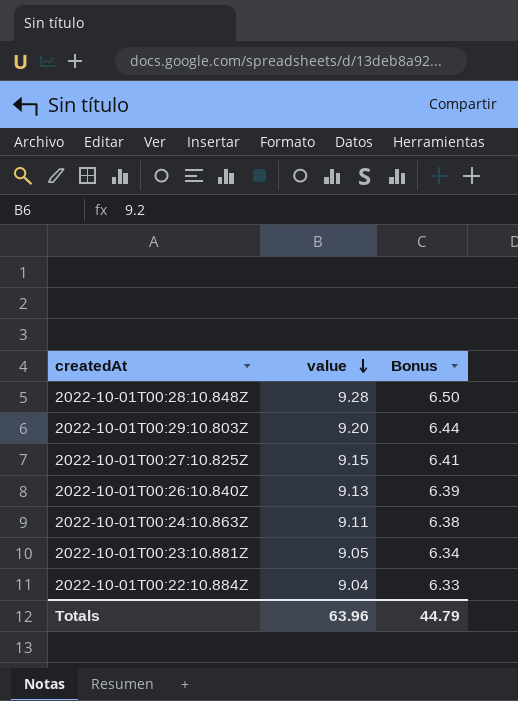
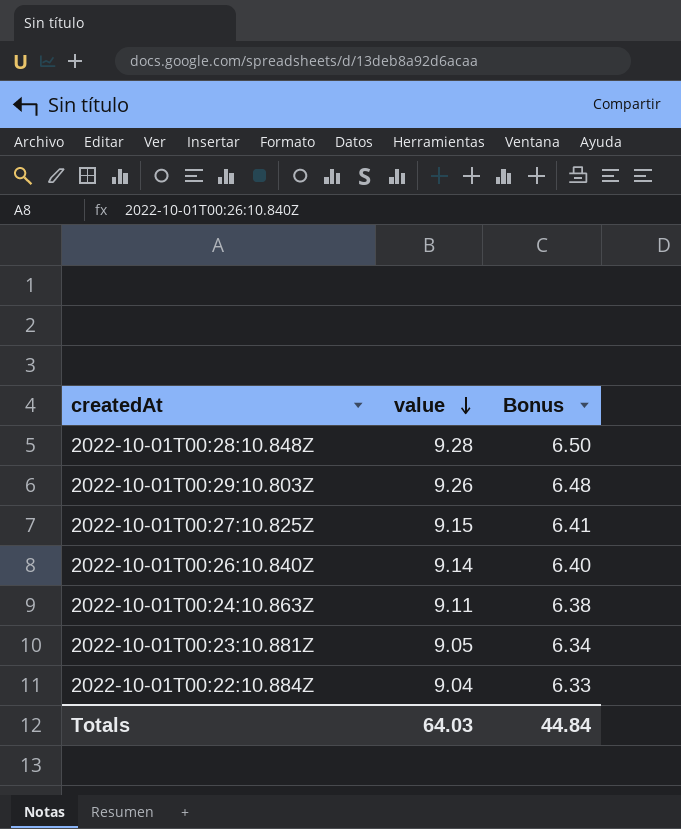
2022-10-01T00:29:10.803Z | value: 9.20 -> 9.26
2022-10-01T00:29:10.803Z | Bonus: 6.44 -> 6.48
2022-10-01T00:26:10.840Z | value: 9.13 -> 9.14
2022-10-01T00:26:10.840Z | Bonus: 6.39 -> 6.40
Totals | value: 63.96 -> 64.03
Totals | Bonus: 44.79 -> 44.84

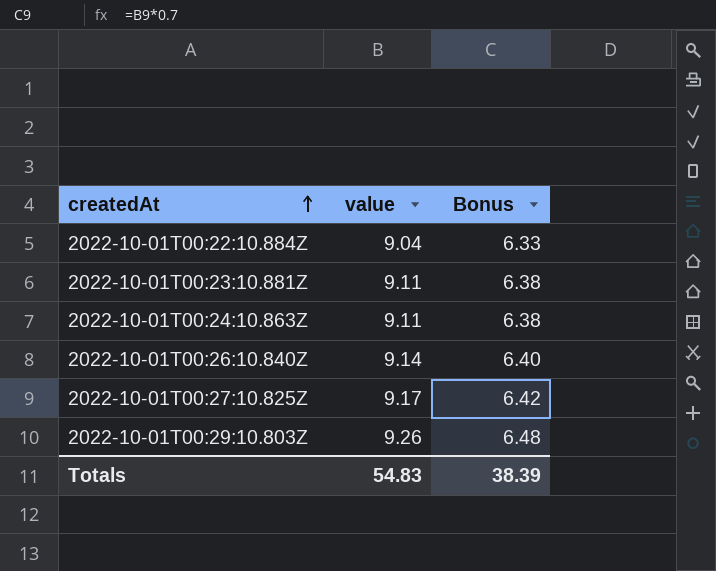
row order: value descending -> createdAt ascending
row 2022-10-01T00:28:10.848Z: 9.28 | 6.50 -> none
2022-10-01T00:23:10.881Z | value: 9.05 -> 9.11
2022-10-01T00:23:10.881Z | Bonus: 6.34 -> 6.38
2022-10-01T00:27:10.825Z | value: 9.15 -> 9.17
2022-10-01T00:27:10.825Z | Bonus: 6.41 -> 6.42
Totals | value: 64.03 -> 54.83
Totals | Bonus: 44.84 -> 38.39

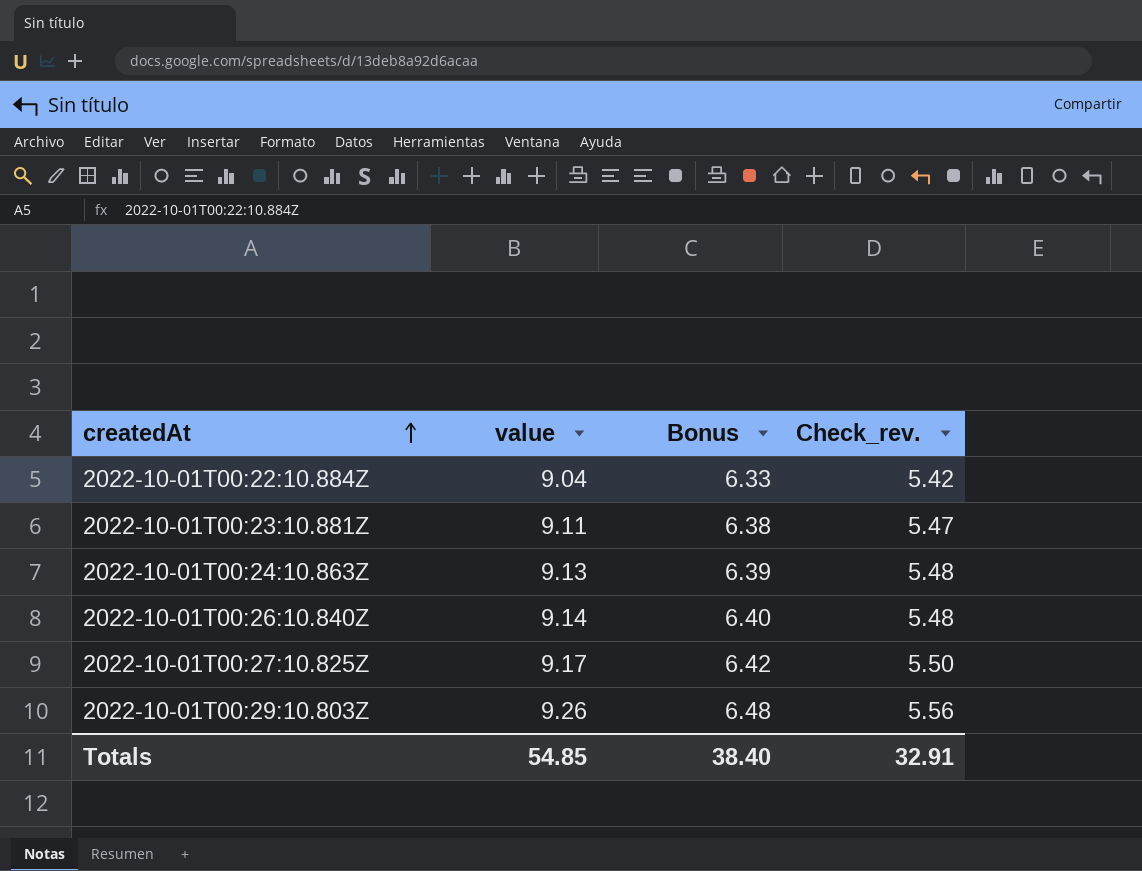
column Check_rev. | formula: none -> [value] * 0.6
2022-10-01T00:24:10.863Z | value: 9.11 -> 9.13
2022-10-01T00:24:10.863Z | Bonus: 6.38 -> 6.39
Totals | value: 54.83 -> 54.85
Totals | Bonus: 38.39 -> 38.40

